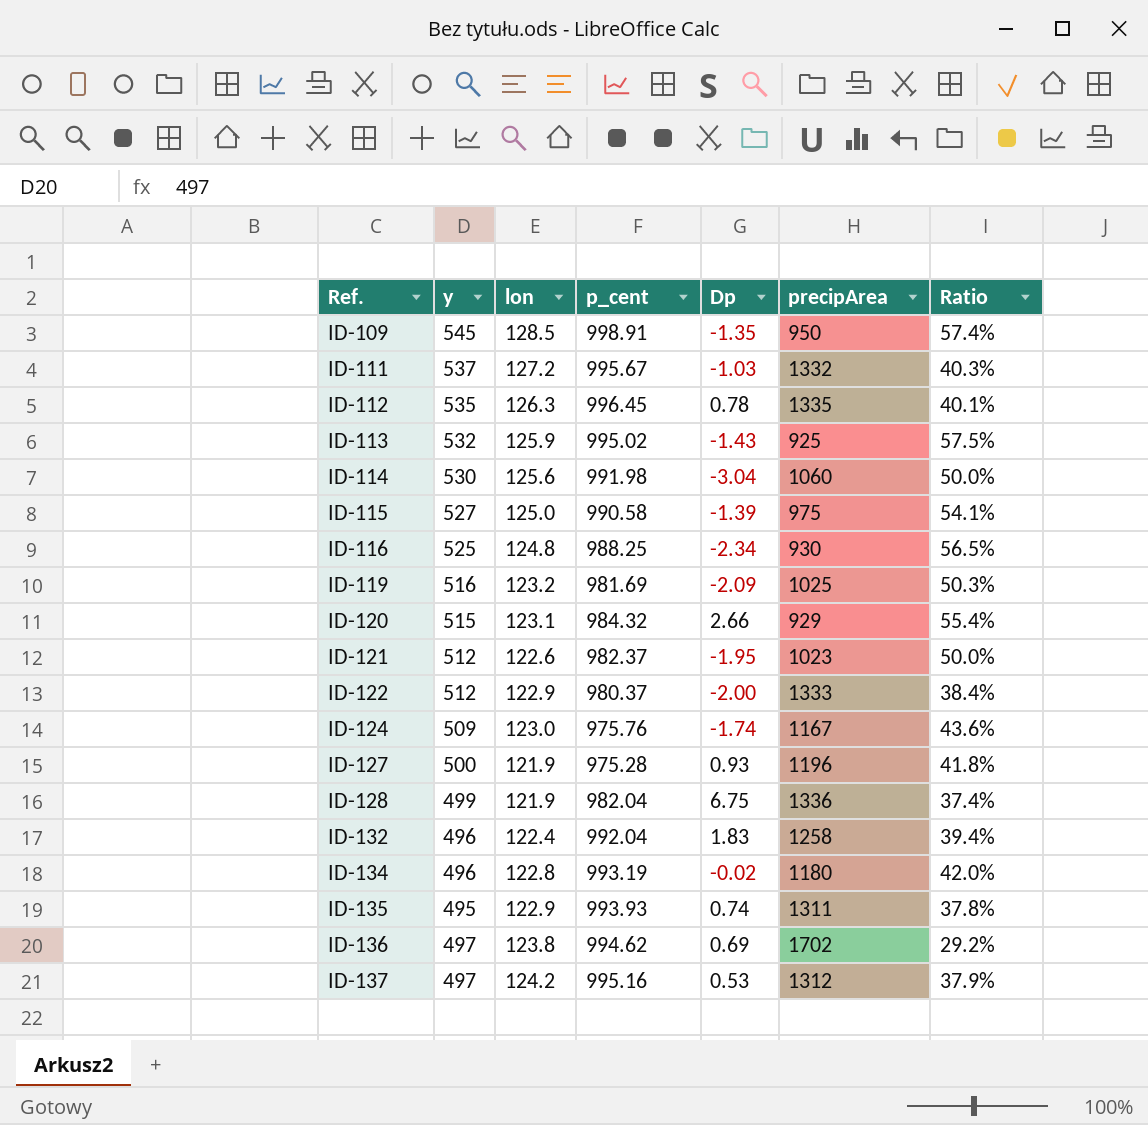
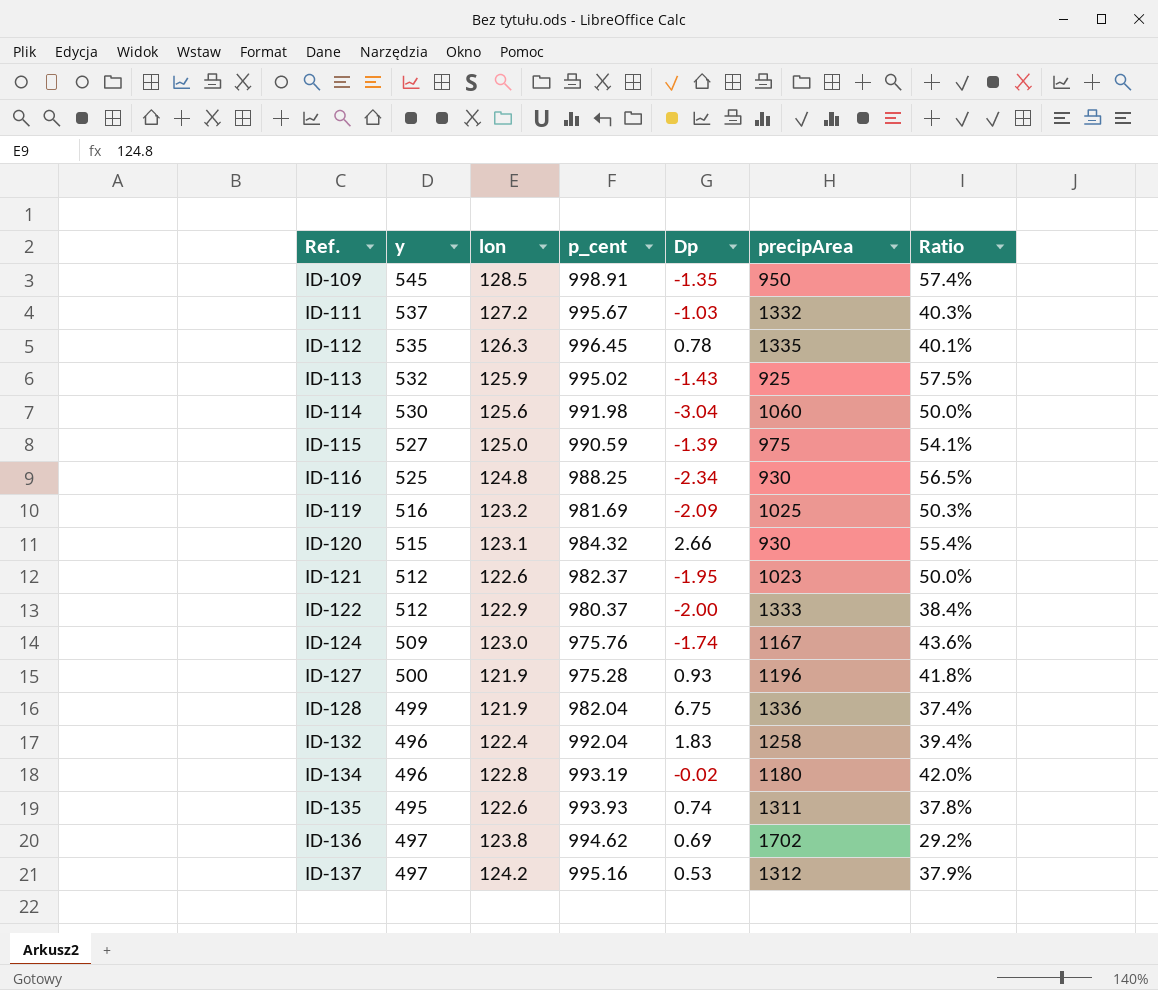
ID-115 | p_cent: 990.58 -> 990.59
ID-120 | precipArea: 929 -> 930
ID-135 | lon: 122.9 -> 122.6

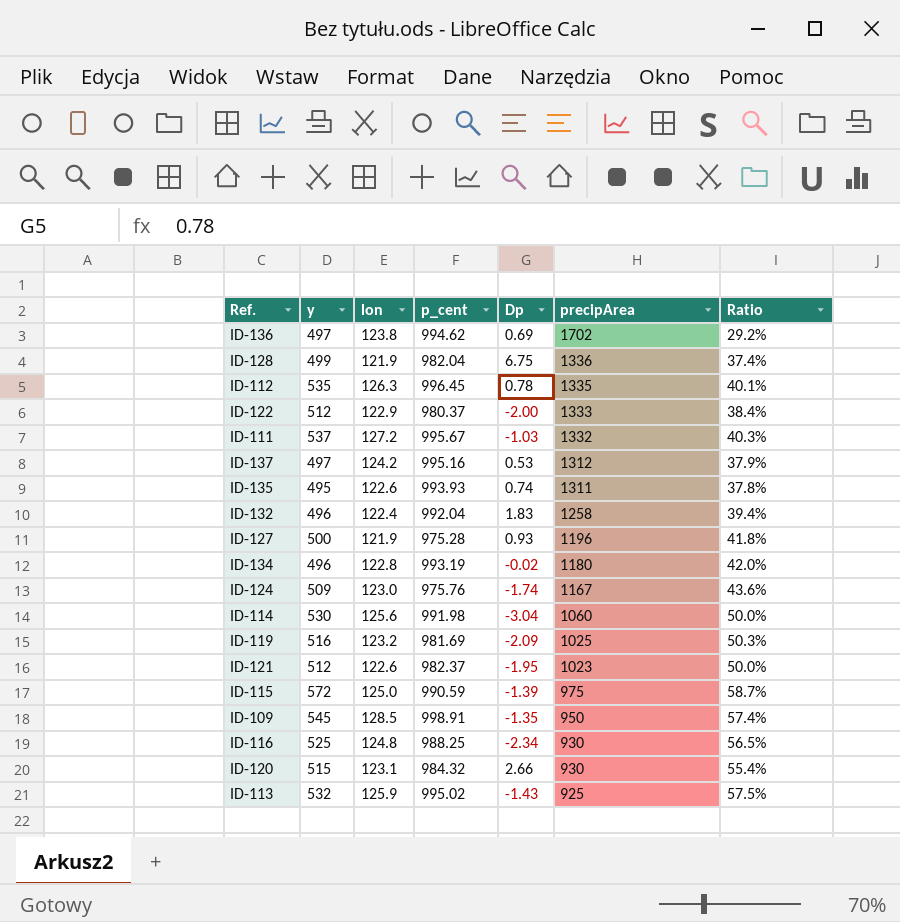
row order: Ref. ascending -> precipArea descending
ID-115 | y: 527 -> 572
ID-115 | Ratio: 54.1% -> 58.7%

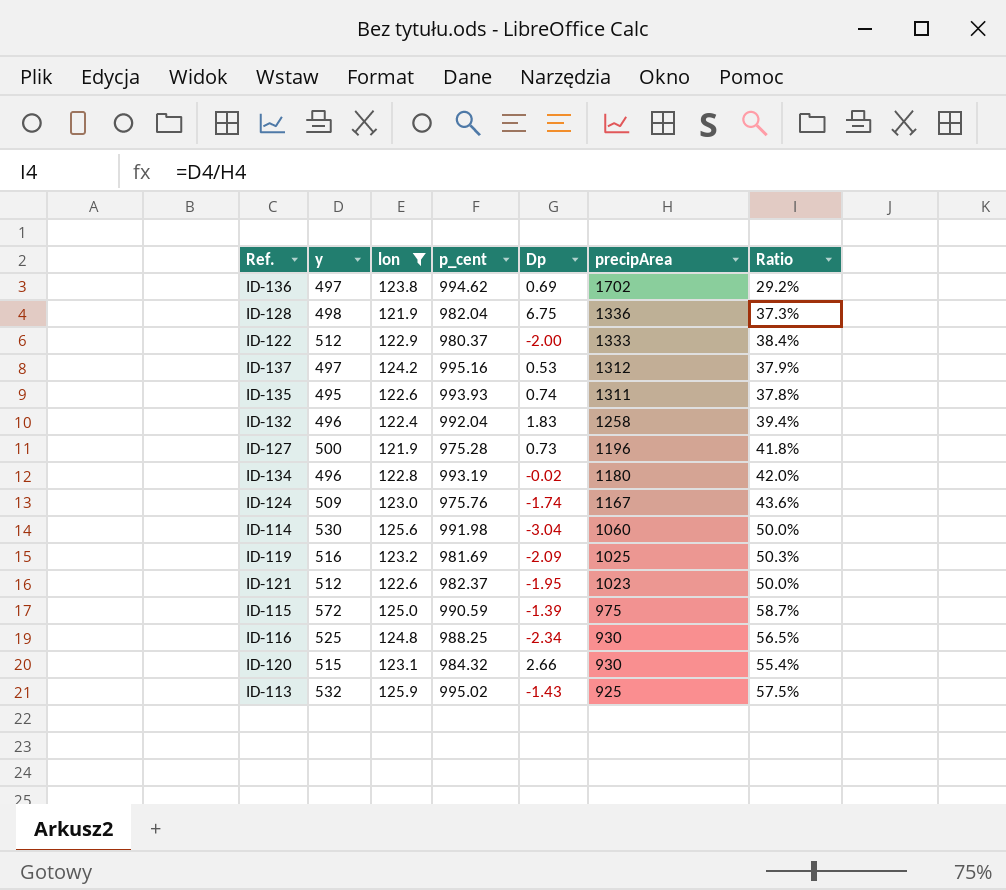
filter: none -> lon <= 125.9
ID-128 | y: 499 -> 498
ID-128 | Ratio: 37.4% -> 37.3%
ID-127 | Dp: 0.93 -> 0.73

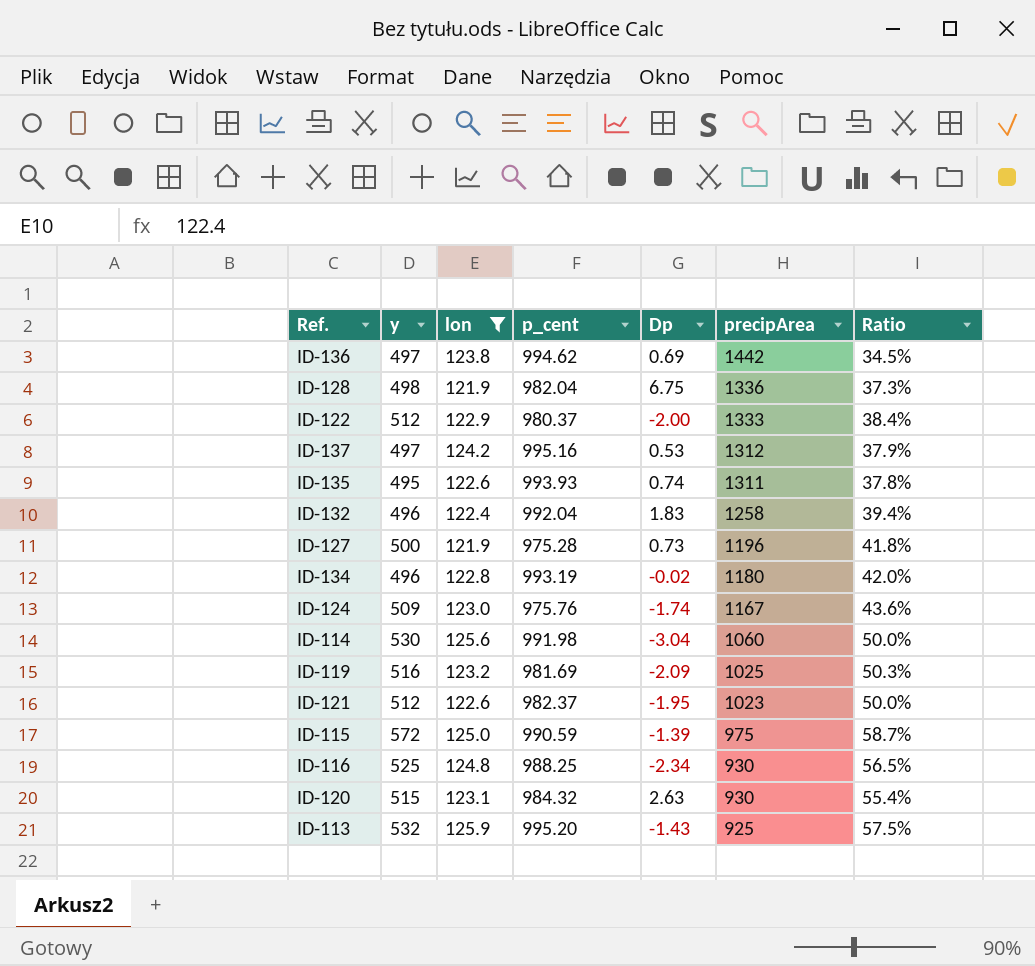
ID-136 | precipArea: 1702 -> 1442
ID-136 | Ratio: 29.2% -> 34.5%
ID-120 | Dp: 2.66 -> 2.63
ID-113 | p_cent: 995.02 -> 995.20

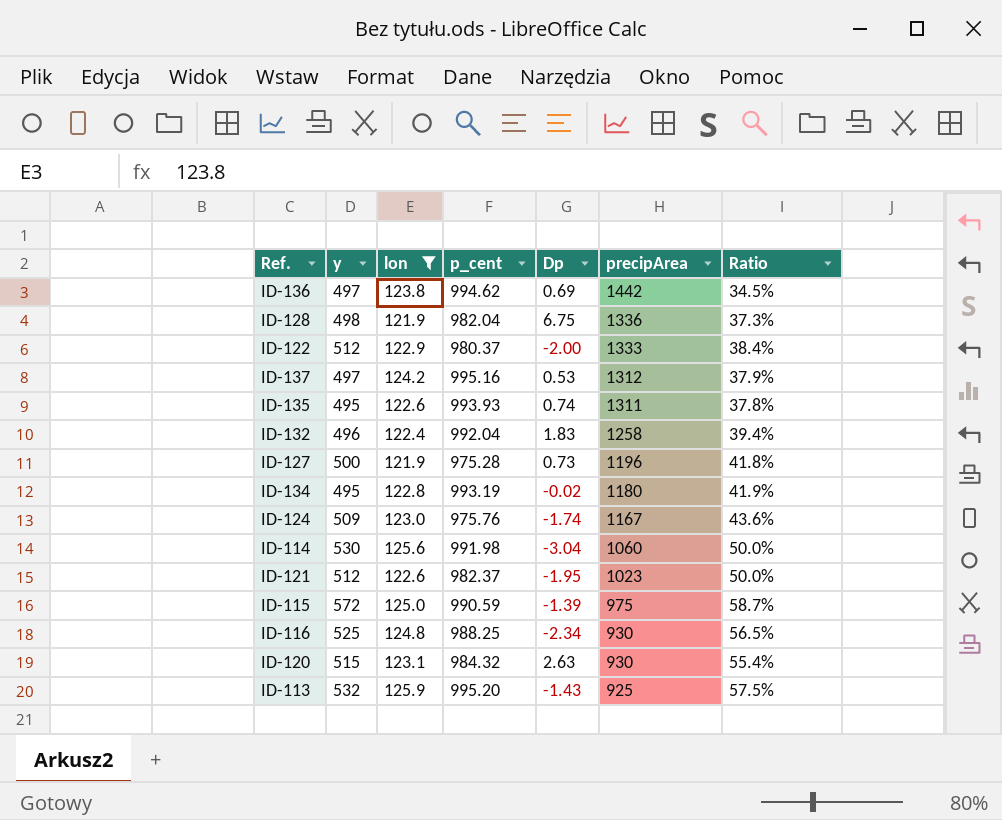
row ID-119: 516 | 123.2 | 981.69 | -2.09 | 1025 | 50.3% -> none
ID-134 | y: 496 -> 495
ID-134 | Ratio: 42.0% -> 41.9%

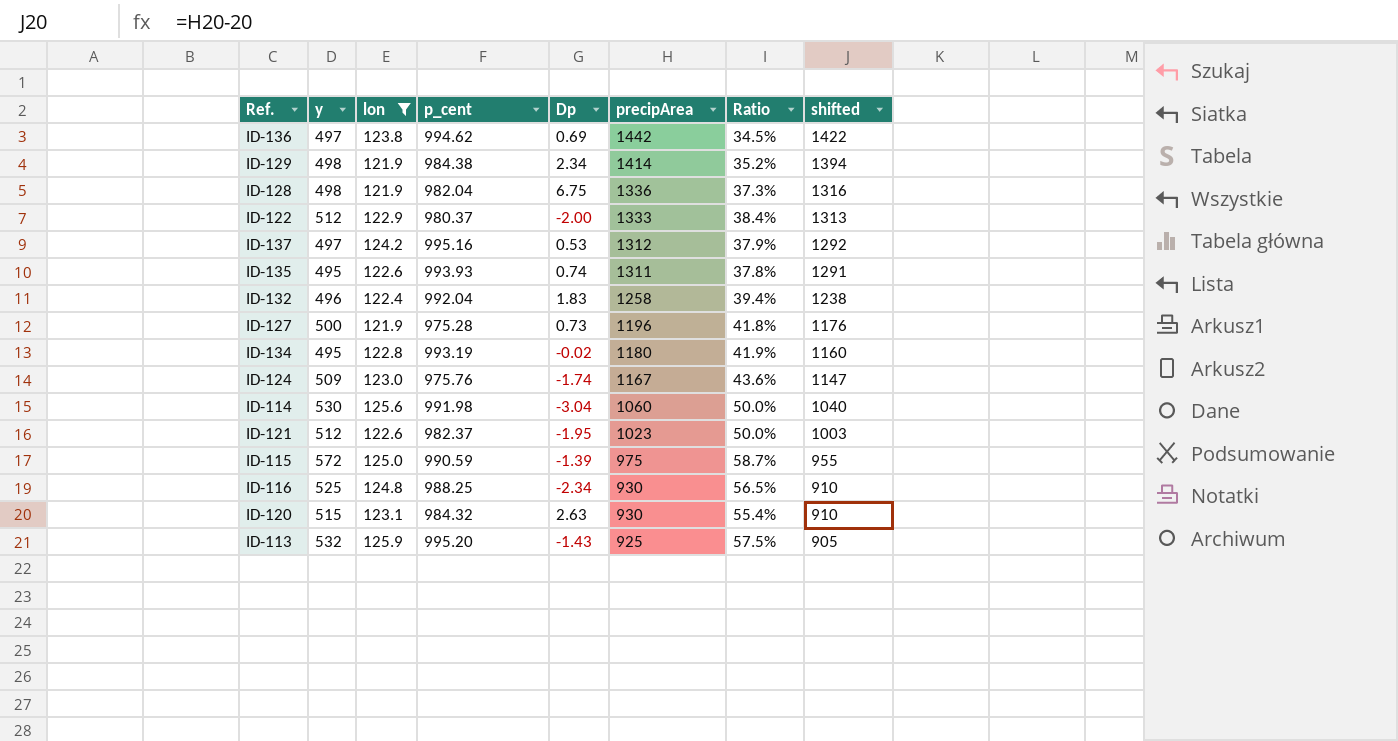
column shifted | formula: none -> [precipArea] - 20
row ID-129: none -> 498 | 121.9 | 984.38 | 2.34 | 1414 | 35.2% | 1394

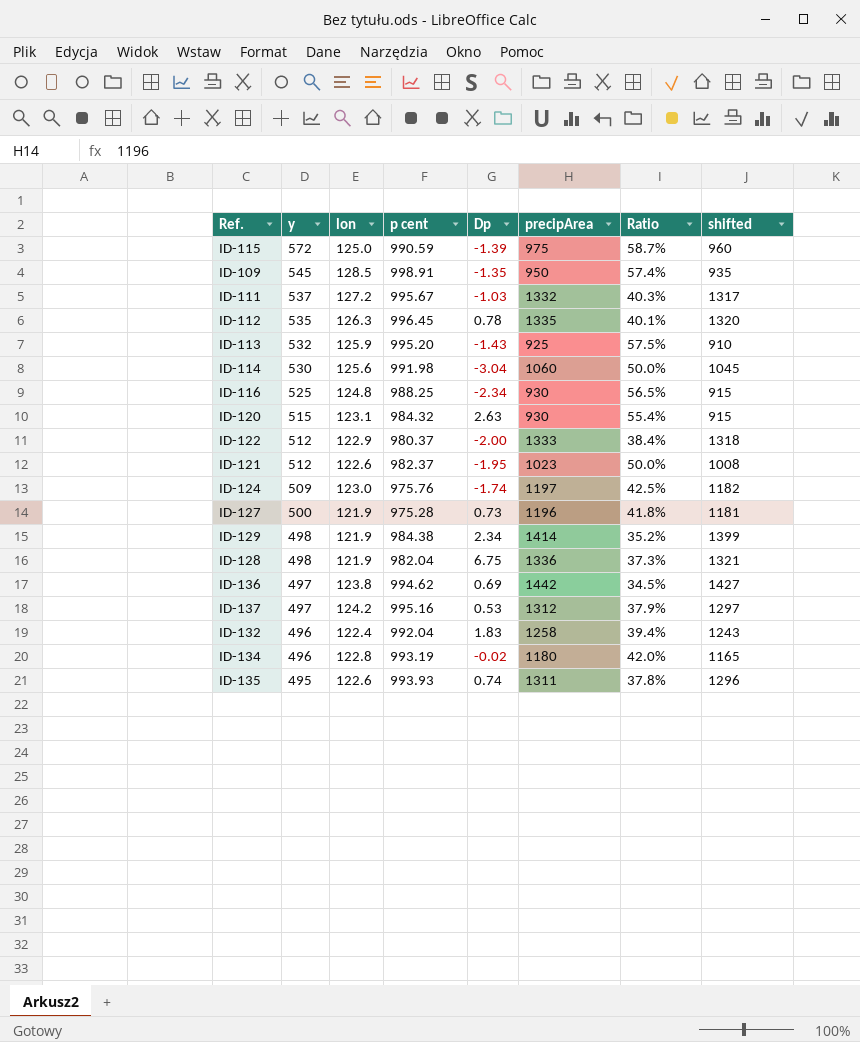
filter: lon <= 125.9 -> none
row order: precipArea descending -> y descending
column name: p_cent -> p cent
column shifted | formula: [precipArea] - 20 -> [precipArea] - 15
ID-124 | precipArea: 1167 -> 1197
ID-124 | Ratio: 43.6% -> 42.5%
ID-134 | y: 495 -> 496
ID-134 | Ratio: 41.9% -> 42.0%

